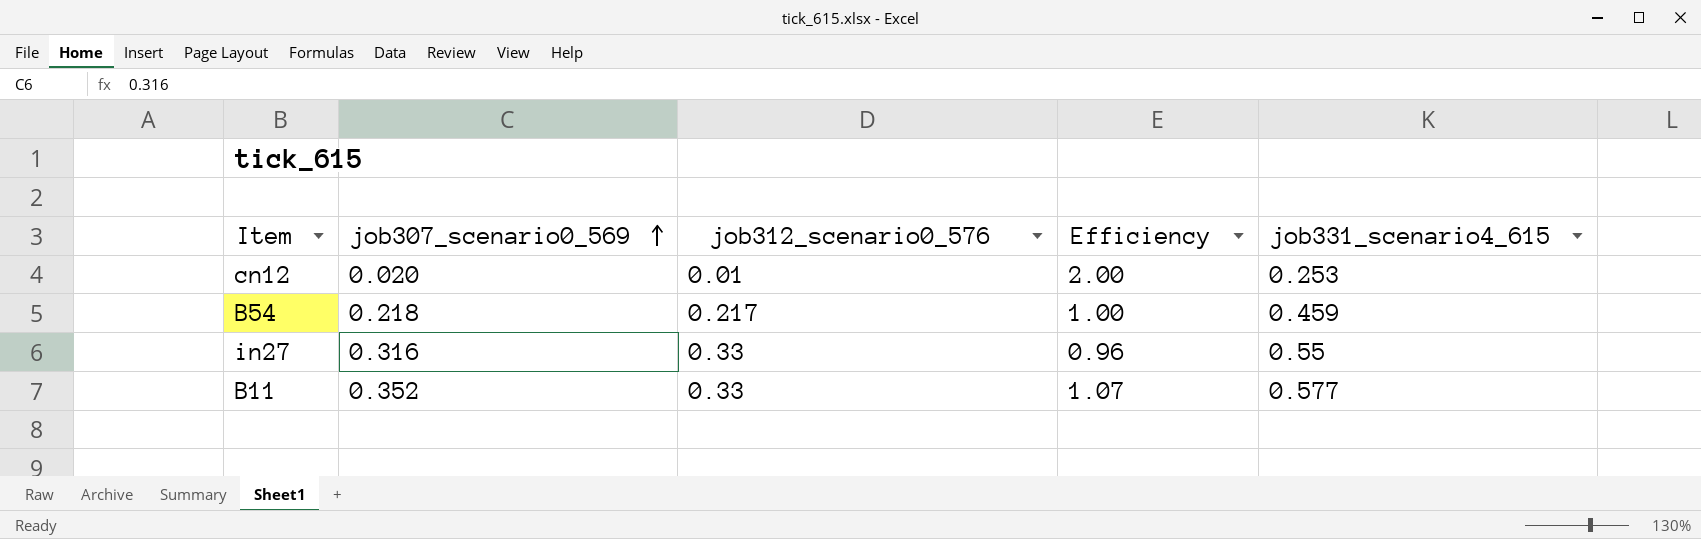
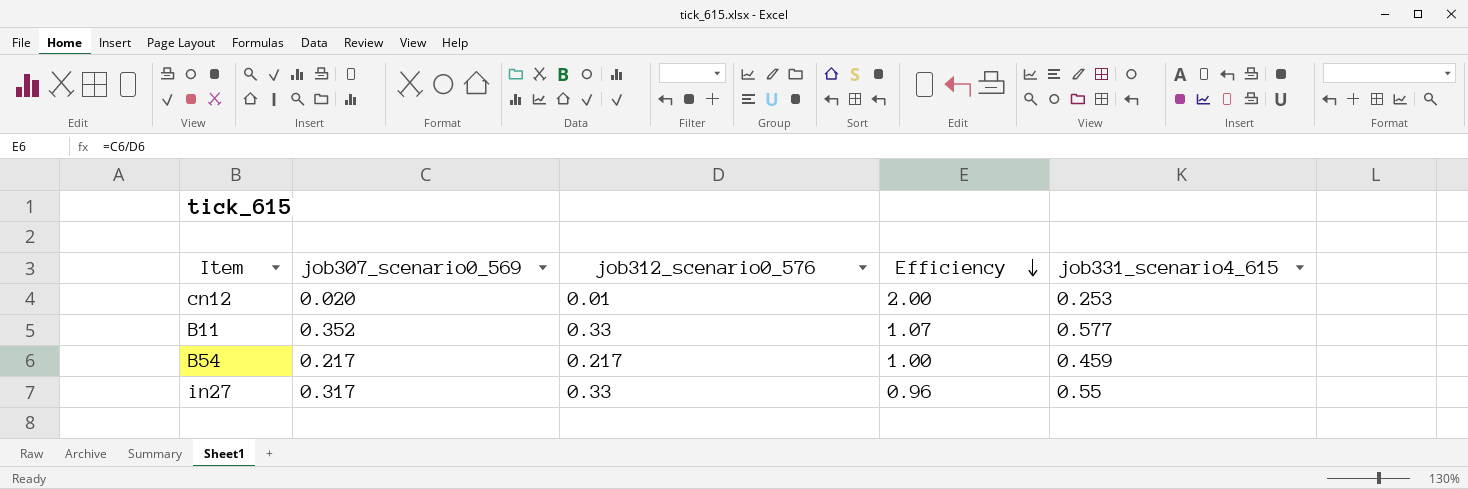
row order: job307_scenario0_569 ascending -> Efficiency descending
B54 | job307_scenario0_569: 0.218 -> 0.217
in27 | job307_scenario0_569: 0.316 -> 0.317

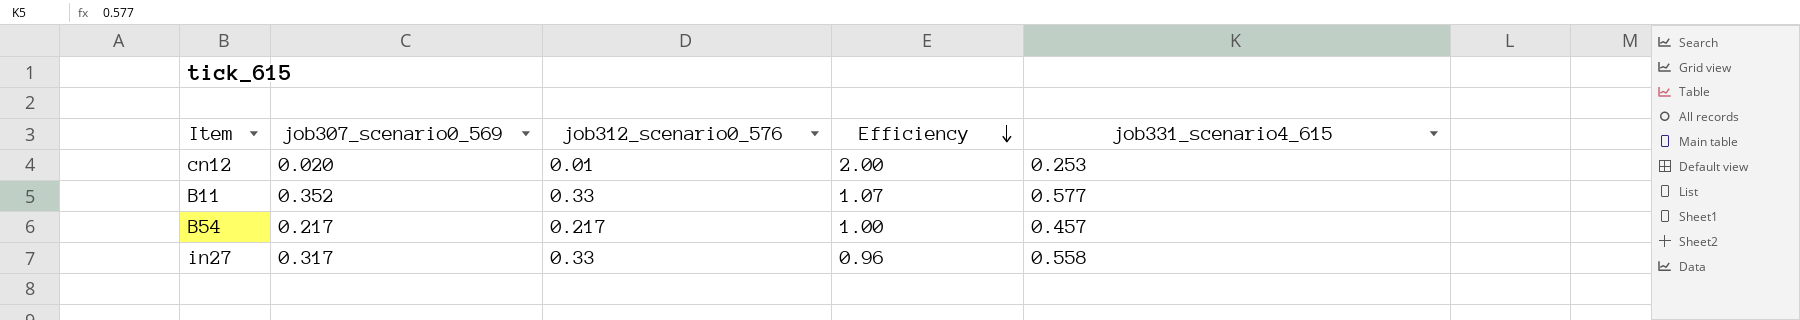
B54 | job331_scenario4_615: 0.459 -> 0.457
in27 | job331_scenario4_615: 0.55 -> 0.558

